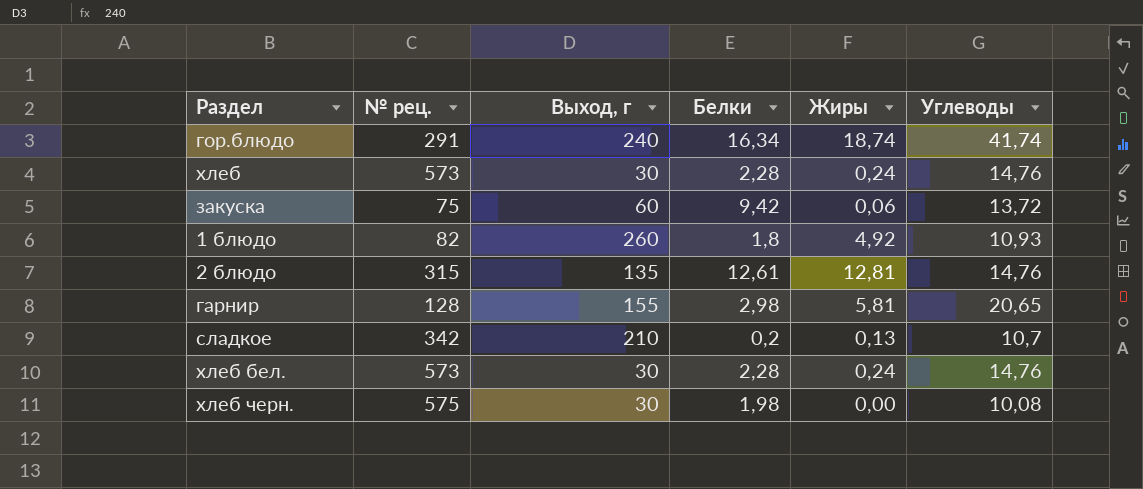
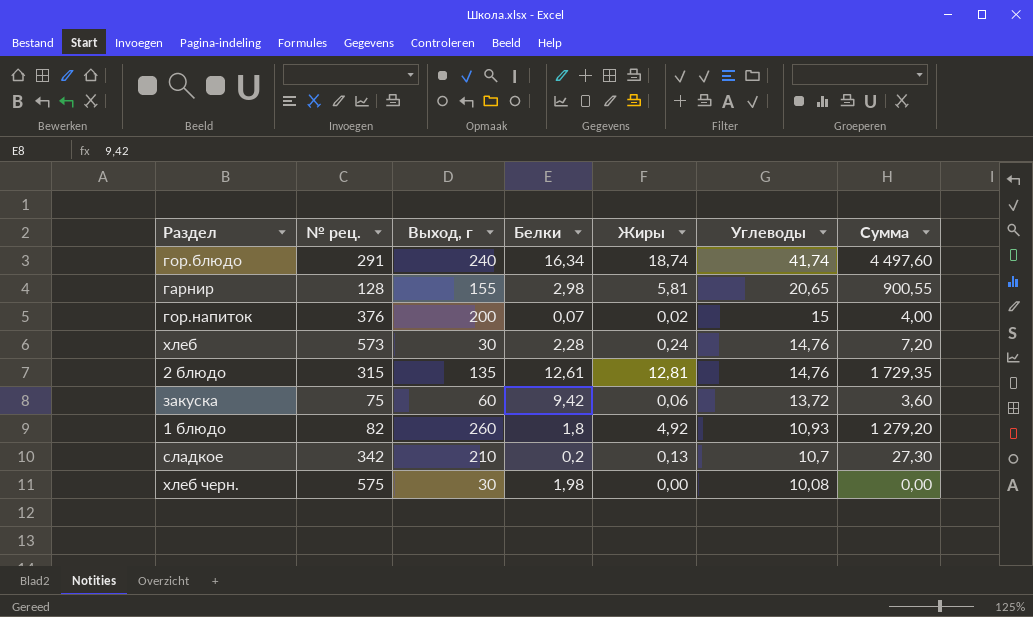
row order: none -> Углеводы descending
column Сумма | formula: none -> [Выход, г] * [Жиры]
row хлеб бел.: 573 | 30 | 2,28 | 0,24 | 14,76 -> none
row гор.напиток: none -> 376 | 200 | 0,07 | 0,02 | 15 | 4,00

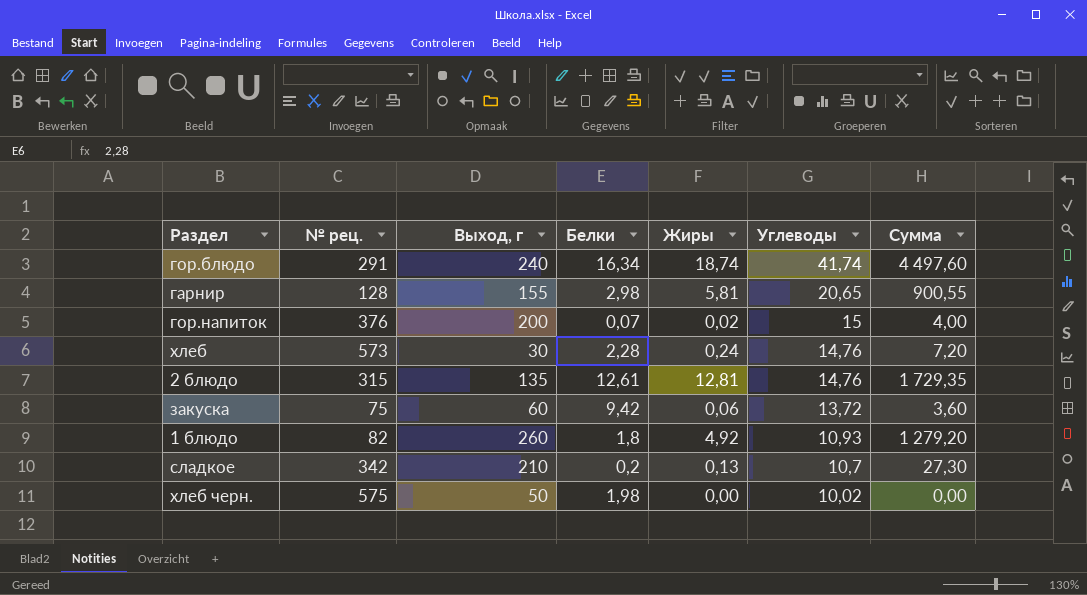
хлеб черн. | Выход, г: 30 -> 50
хлеб черн. | Углеводы: 10,08 -> 10,02

